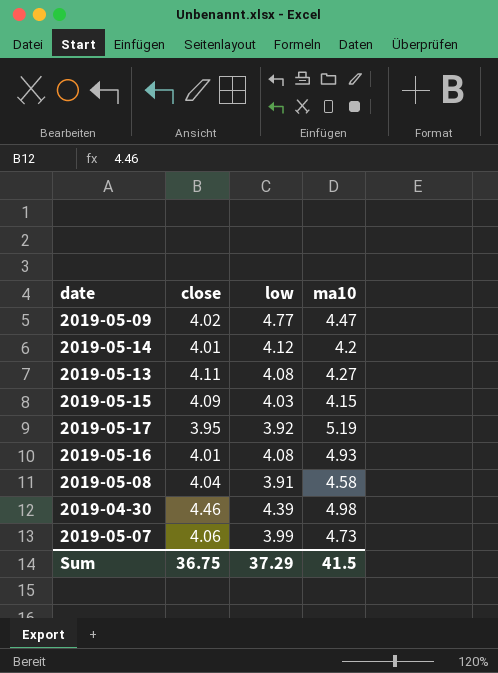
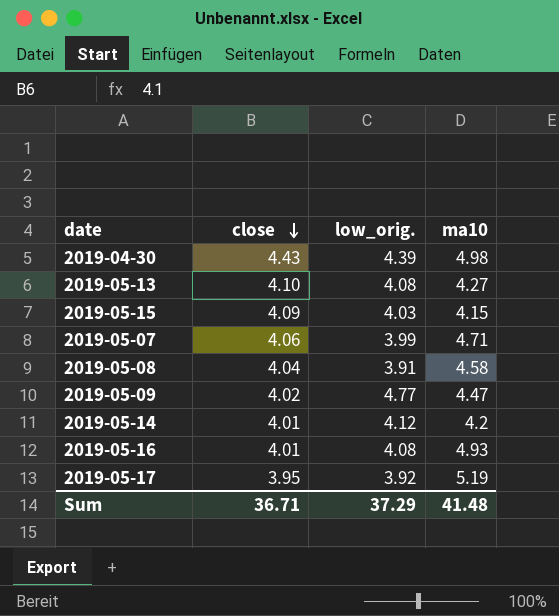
row order: none -> close descending
column name: low -> low_orig.
2019-04-30 | close: 4.46 -> 4.43
2019-05-13 | close: 4.11 -> 4.10
2019-05-07 | ma10: 4.73 -> 4.71
Sum | close: 36.75 -> 36.71
Sum | ma10: 41.5 -> 41.48

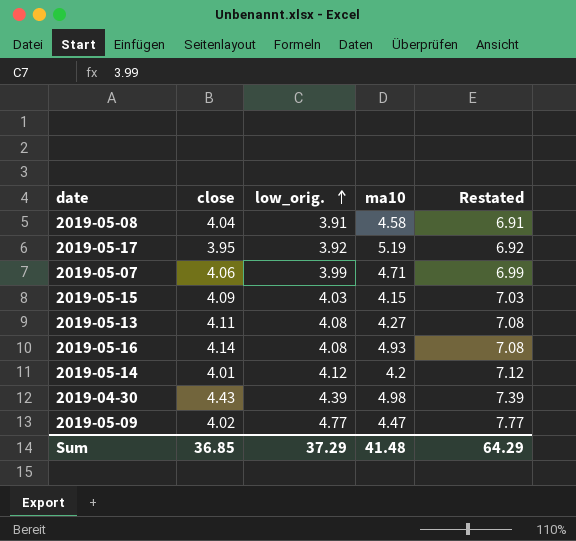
row order: close descending -> low_orig. ascending
column Restated | formula: none -> [low_orig.] + 3
2019-05-13 | close: 4.10 -> 4.11
2019-05-16 | close: 4.01 -> 4.14
Sum | close: 36.71 -> 36.85

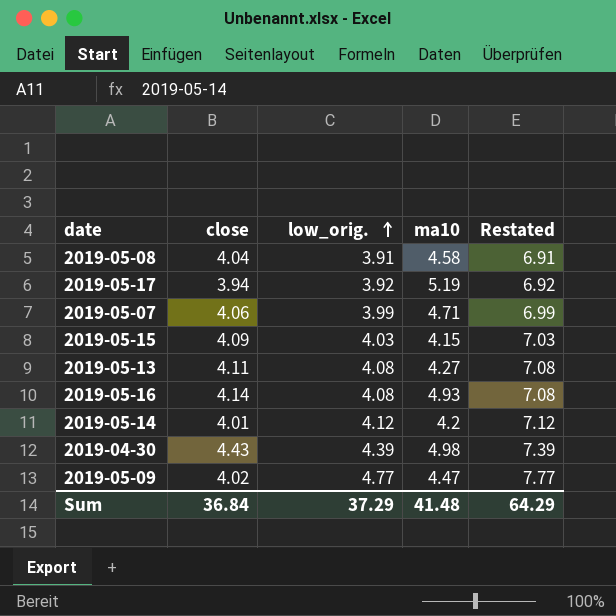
2019-05-17 | close: 3.95 -> 3.94
Sum | close: 36.85 -> 36.84

